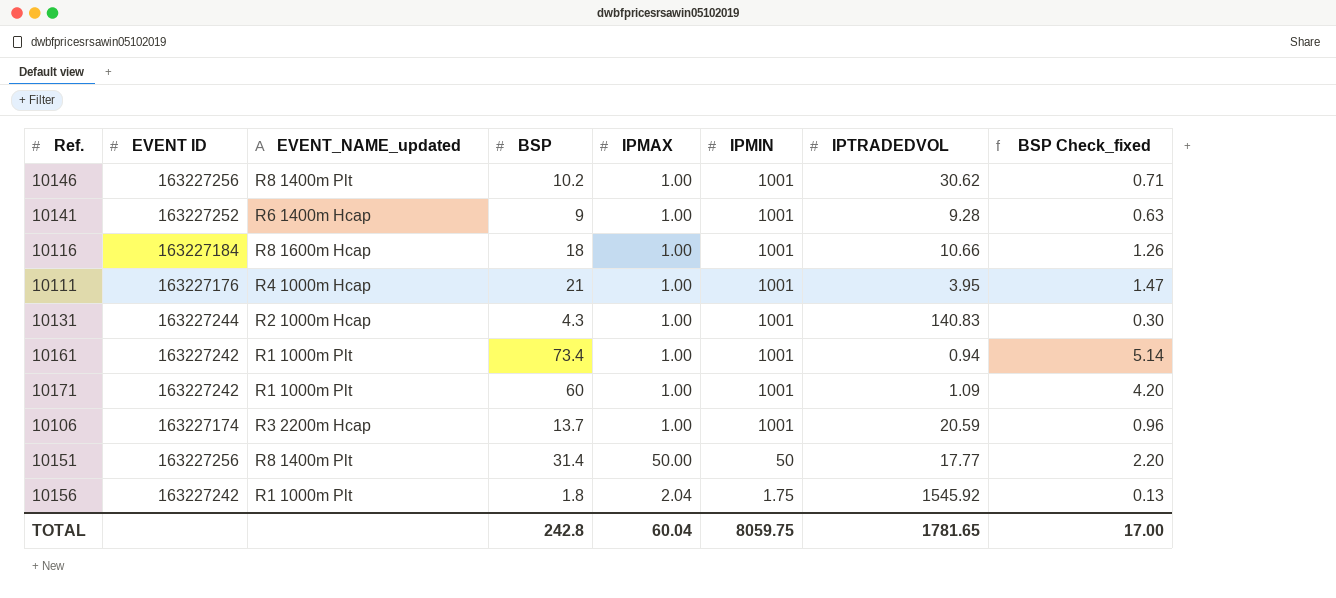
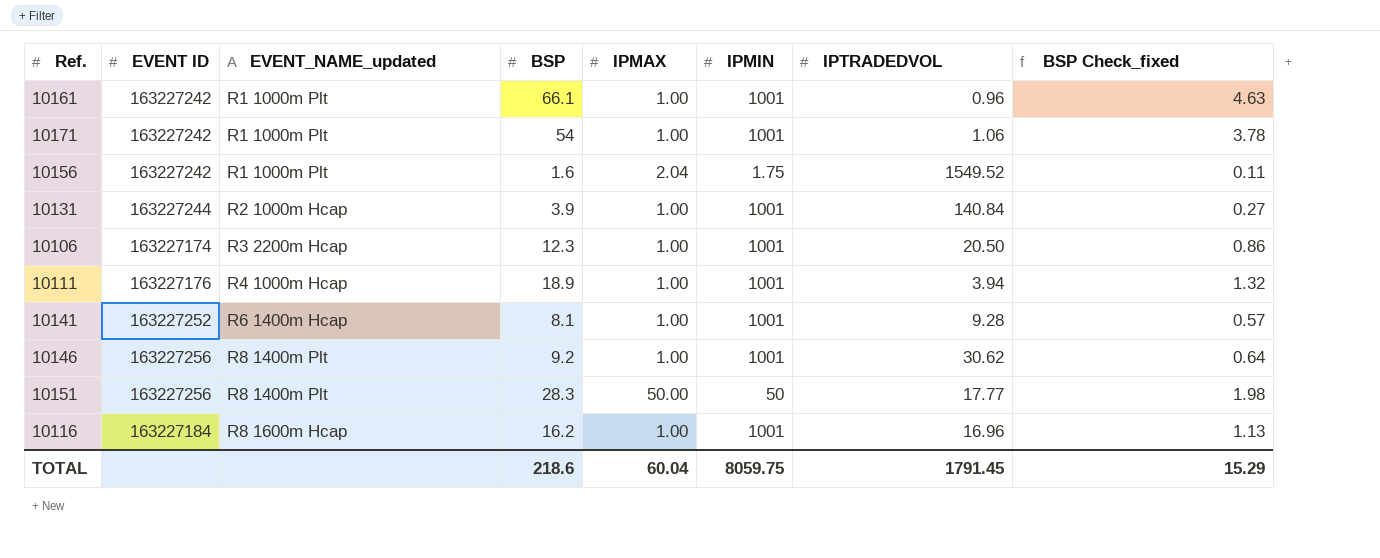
row order: IPMIN descending -> EVENT_NAME_updated ascending
10161 | BSP: 73.4 -> 66.1
10161 | IPTRADEDVOL: 0.94 -> 0.96
10161 | BSP Check_fixed: 5.14 -> 4.63
10171 | BSP: 60 -> 54
10171 | IPTRADEDVOL: 1.09 -> 1.06
10171 | BSP Check_fixed: 4.20 -> 3.78
10156 | BSP: 1.8 -> 1.6
10156 | IPTRADEDVOL: 1545.92 -> 1549.52
10156 | BSP Check_fixed: 0.13 -> 0.11
10131 | BSP: 4.3 -> 3.9
10131 | IPTRADEDVOL: 140.83 -> 140.84
10131 | BSP Check_fixed: 0.30 -> 0.27
10106 | BSP: 13.7 -> 12.3
10106 | IPTRADEDVOL: 20.59 -> 20.50
10106 | BSP Check_fixed: 0.96 -> 0.86
10111 | BSP: 21 -> 18.9
10111 | IPTRADEDVOL: 3.95 -> 3.94
10111 | BSP Check_fixed: 1.47 -> 1.32
10141 | BSP: 9 -> 8.1
10141 | BSP Check_fixed: 0.63 -> 0.57
10146 | BSP: 10.2 -> 9.2
10146 | BSP Check_fixed: 0.71 -> 0.64
10151 | BSP: 31.4 -> 28.3
10151 | BSP Check_fixed: 2.20 -> 1.98
10116 | BSP: 18 -> 16.2
10116 | IPTRADEDVOL: 10.66 -> 16.96
10116 | BSP Check_fixed: 1.26 -> 1.13
TOTAL | BSP: 242.8 -> 218.6
TOTAL | IPTRADEDVOL: 1781.65 -> 1791.45
TOTAL | BSP Check_fixed: 17.00 -> 15.29

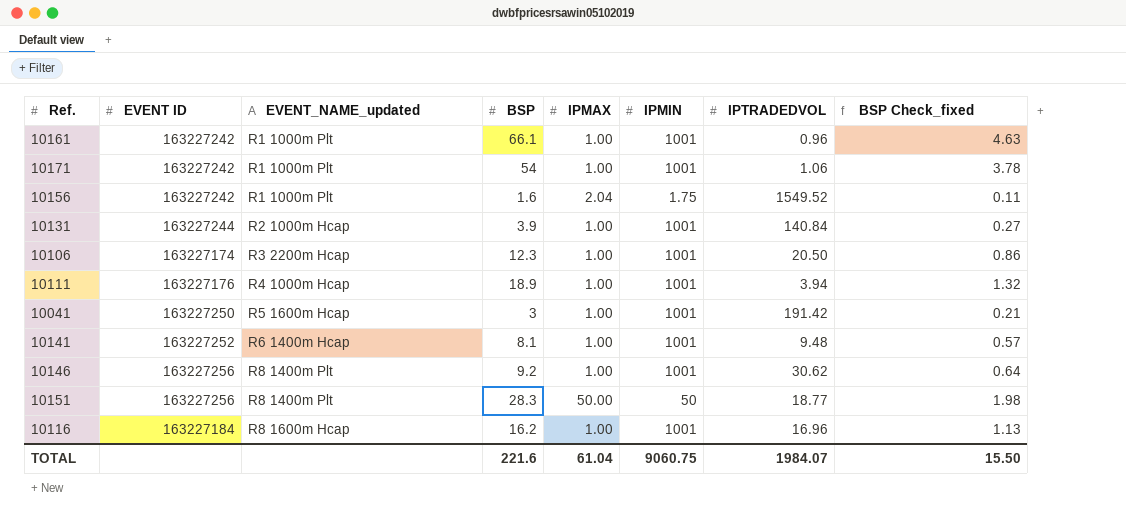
row 10041: none -> 163227250 | R5 1600m Hcap | 3 | 1.00 | 1001 | 191.42 | 0.21
10141 | IPTRADEDVOL: 9.28 -> 9.48
10151 | IPTRADEDVOL: 17.77 -> 18.77
TOTAL | BSP: 218.6 -> 221.6
TOTAL | IPMAX: 60.04 -> 61.04
TOTAL | IPMIN: 8059.75 -> 9060.75
TOTAL | IPTRADEDVOL: 1791.45 -> 1984.07
TOTAL | BSP Check_fixed: 15.29 -> 15.50

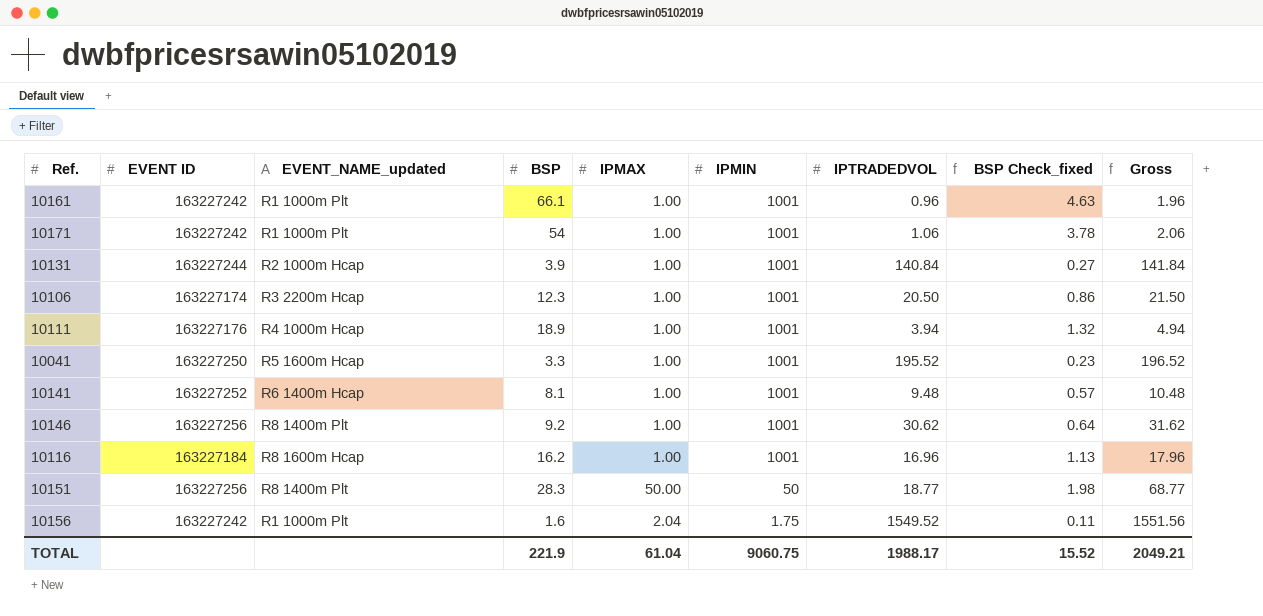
row order: EVENT_NAME_updated ascending -> IPMIN descending
column Gross | formula: none -> [IPMAX] + [IPTRADEDVOL]
10041 | BSP: 3 -> 3.3
10041 | IPTRADEDVOL: 191.42 -> 195.52
10041 | BSP Check_fixed: 0.21 -> 0.23
TOTAL | BSP: 221.6 -> 221.9
TOTAL | IPTRADEDVOL: 1984.07 -> 1988.17
TOTAL | BSP Check_fixed: 15.50 -> 15.52

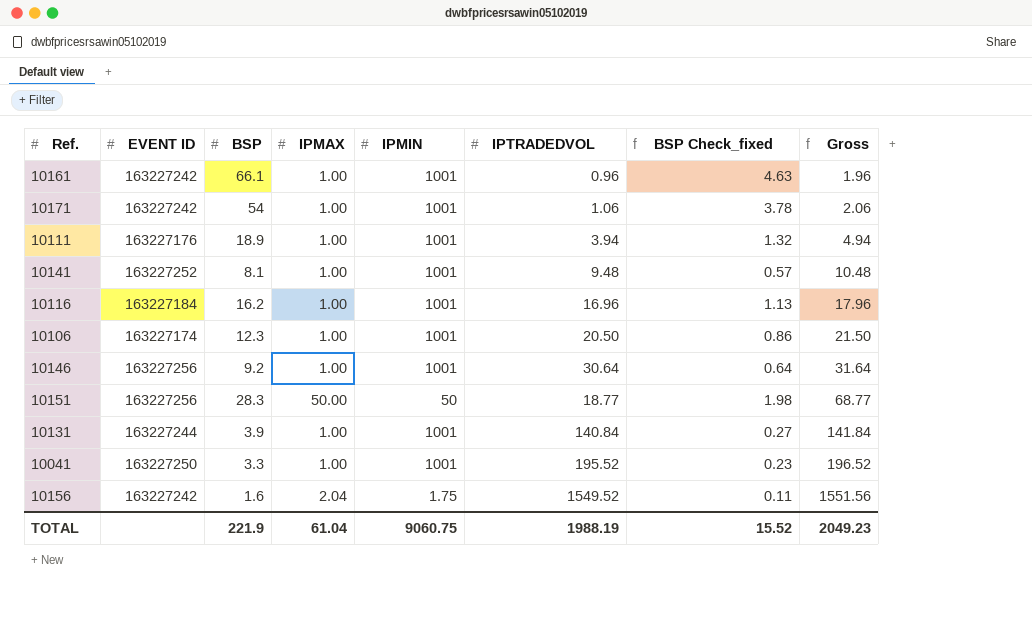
row order: IPMIN descending -> Gross ascending
column EVENT_NAME_updated | position: 3 -> none
10146 | IPTRADEDVOL: 30.62 -> 30.64
10146 | Gross: 31.62 -> 31.64
TOTAL | IPTRADEDVOL: 1988.17 -> 1988.19
TOTAL | Gross: 2049.21 -> 2049.23

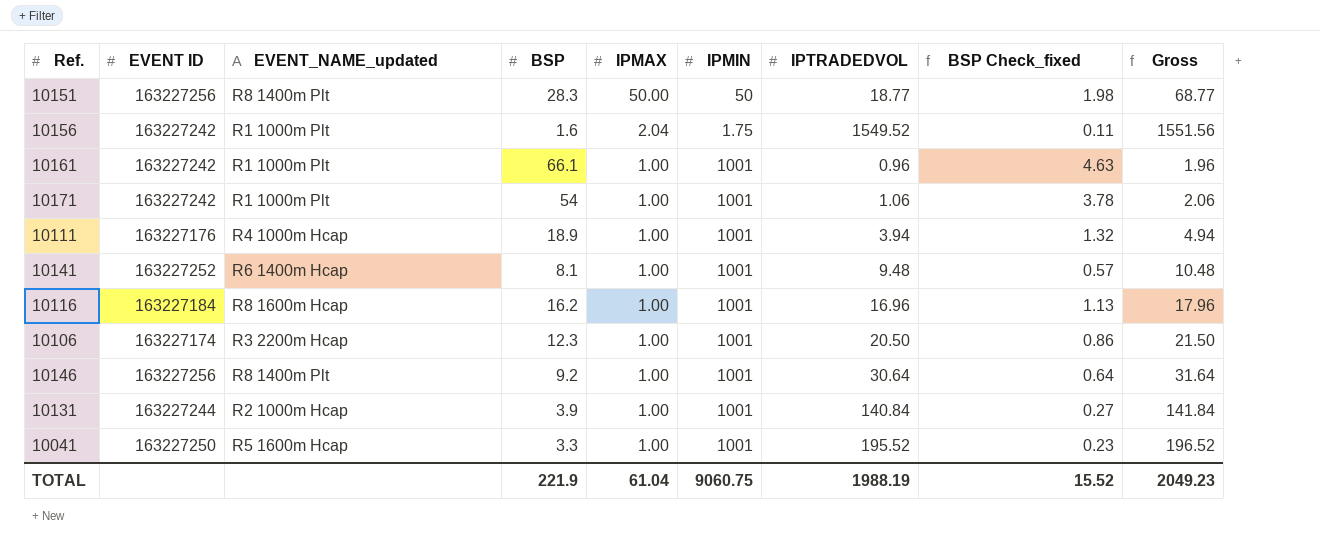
row order: Gross ascending -> IPMAX descending
column EVENT_NAME_updated | position: none -> 3

